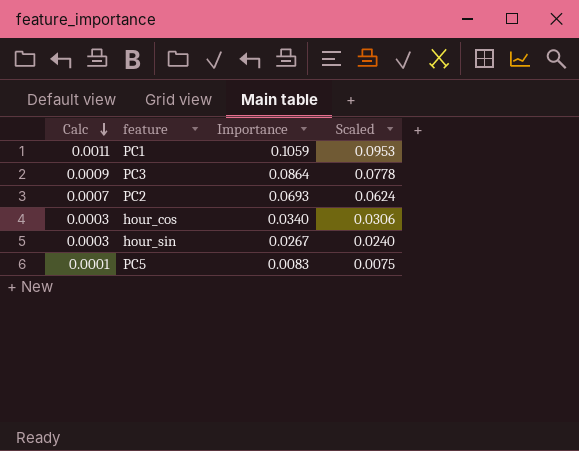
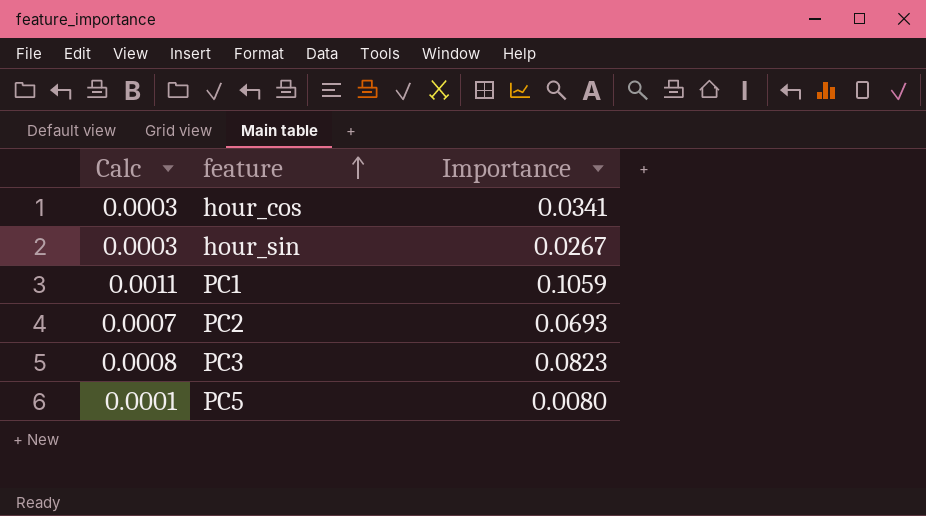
row order: Calc descending -> feature ascending
column Scaled | formula: [Importance] * 0.9 -> none
hour_cos | Importance: 0.0340 -> 0.0341
PC3 | Calc: 0.0009 -> 0.0008
PC3 | Importance: 0.0864 -> 0.0823
PC5 | Importance: 0.0083 -> 0.0080

